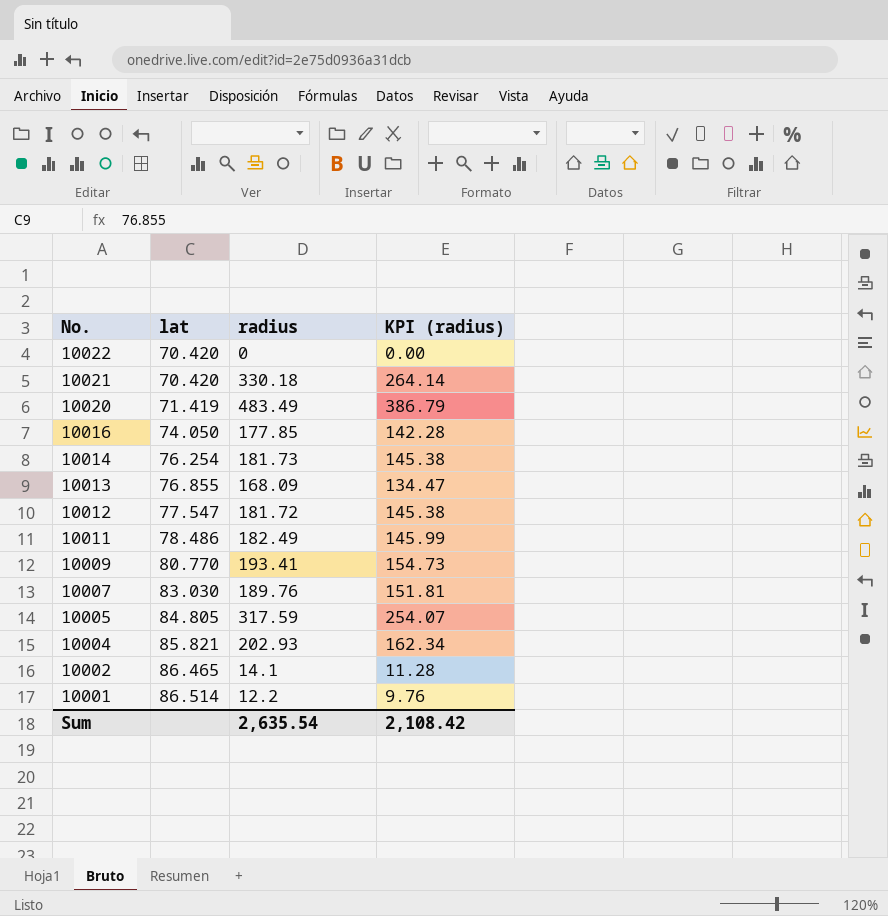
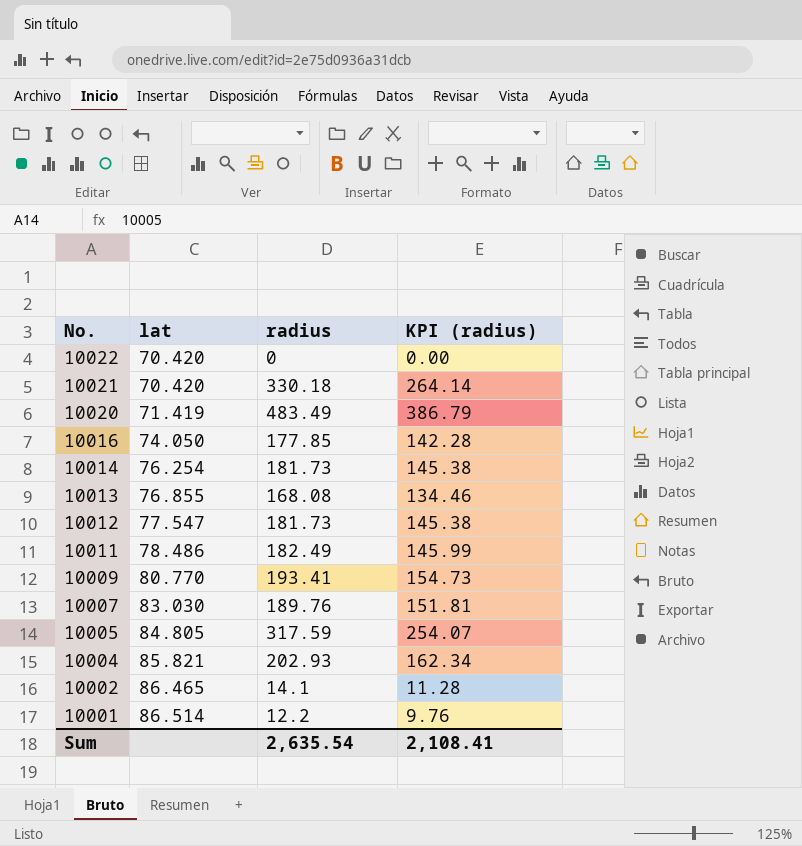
10013 | radius: 168.09 -> 168.08
10013 | KPI (radius): 134.47 -> 134.46
10012 | radius: 181.72 -> 181.73
Sum | KPI (radius): 2,108.42 -> 2,108.41

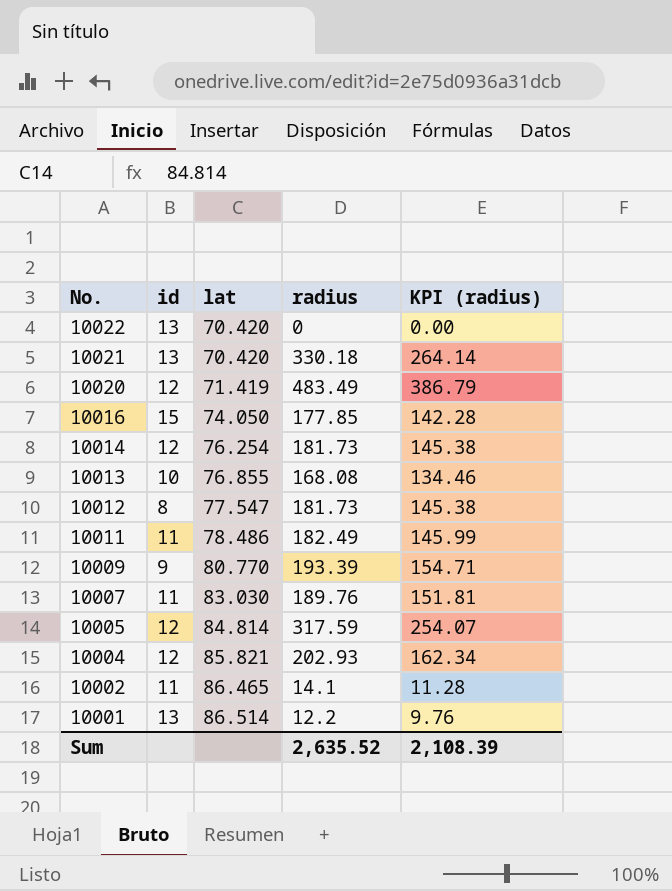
column id | position: none -> 2
10009 | radius: 193.41 -> 193.39
10009 | KPI (radius): 154.73 -> 154.71
10005 | lat: 84.805 -> 84.814
Sum | radius: 2,635.54 -> 2,635.52
Sum | KPI (radius): 2,108.41 -> 2,108.39

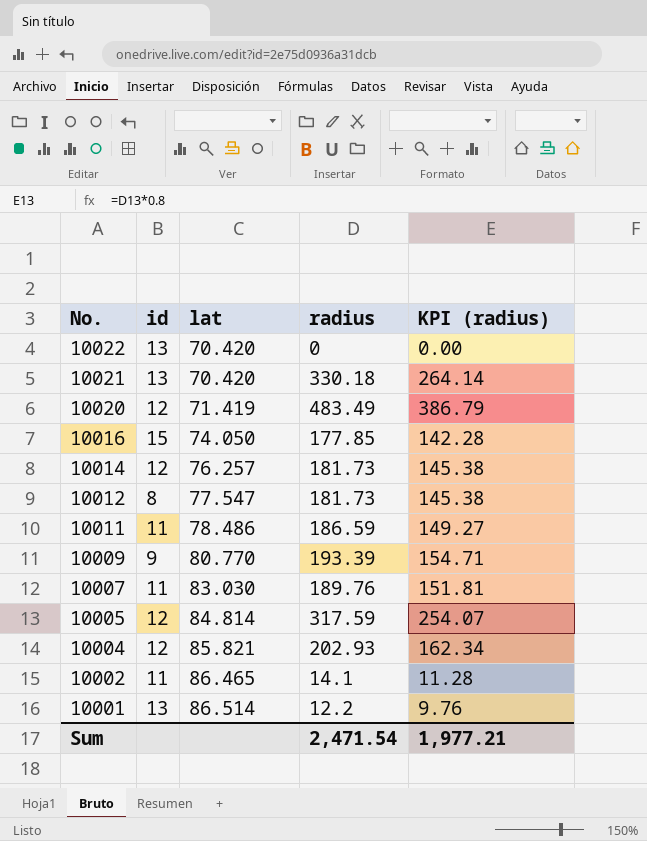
row 10013: 10 | 76.855 | 168.08 | 134.46 -> none
10014 | lat: 76.254 -> 76.257
10011 | radius: 182.49 -> 186.59
10011 | KPI (radius): 145.99 -> 149.27
Sum | radius: 2,635.52 -> 2,471.54
Sum | KPI (radius): 2,108.39 -> 1,977.21

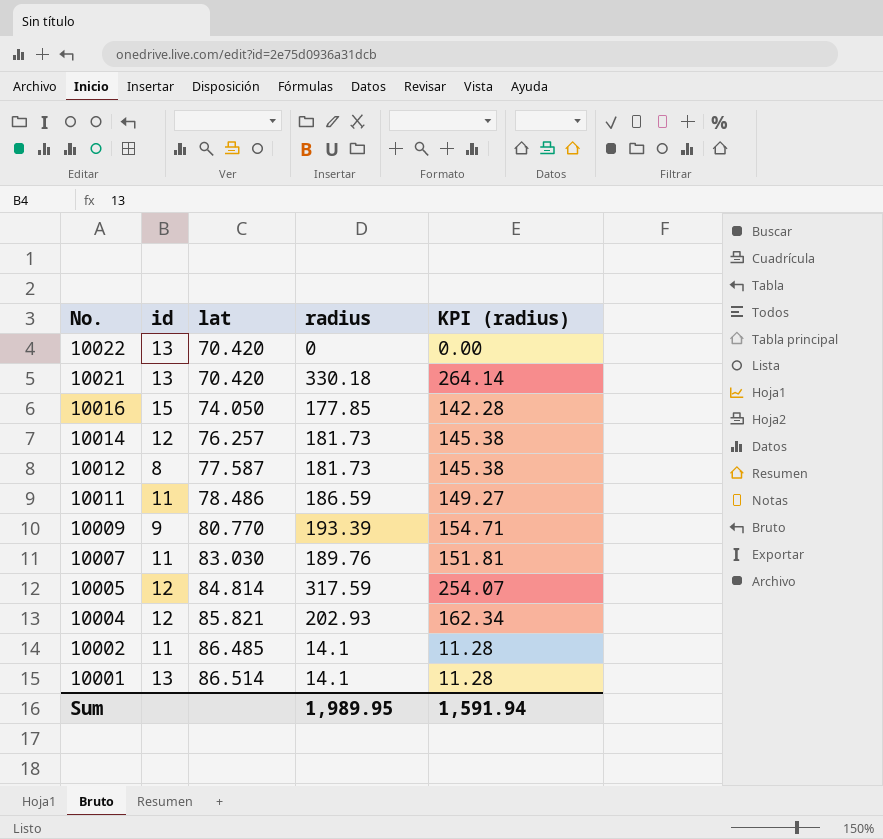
row 10020: 12 | 71.419 | 483.49 | 386.79 -> none
10012 | lat: 77.547 -> 77.587
10002 | lat: 86.465 -> 86.485
10001 | radius: 12.2 -> 14.1
10001 | KPI (radius): 9.76 -> 11.28
Sum | radius: 2,471.54 -> 1,989.95
Sum | KPI (radius): 1,977.21 -> 1,591.94

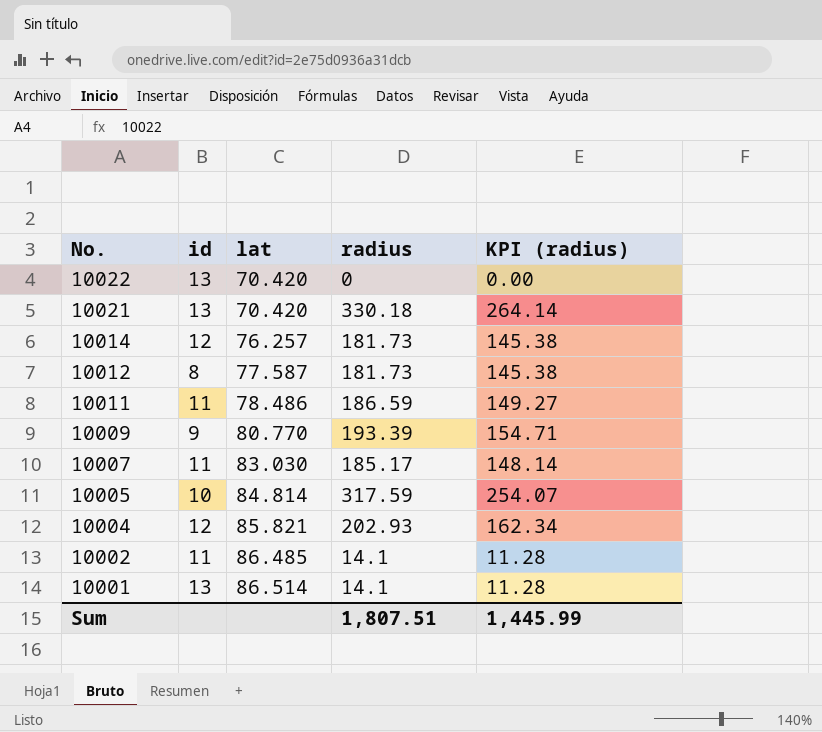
row 10016: 15 | 74.050 | 177.85 | 142.28 -> none
10007 | radius: 189.76 -> 185.17
10007 | KPI (radius): 151.81 -> 148.14
10005 | id: 12 -> 10
Sum | radius: 1,989.95 -> 1,807.51
Sum | KPI (radius): 1,591.94 -> 1,445.99

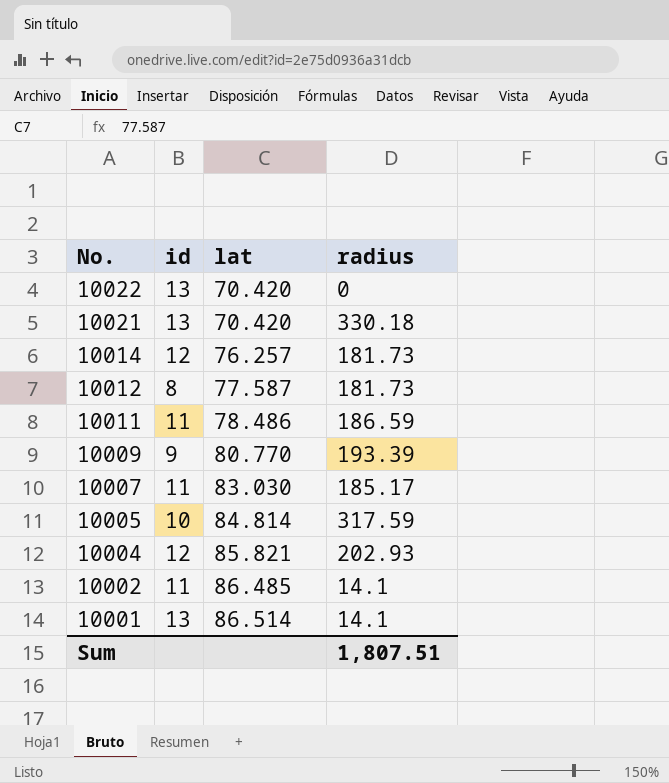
column KPI (radius) | formula: [radius] * 0.8 -> none

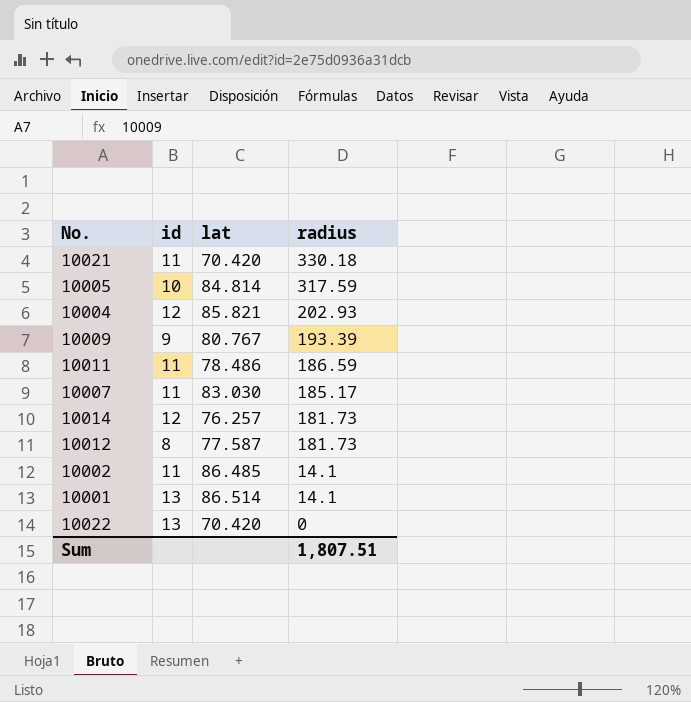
row order: No. descending -> radius descending
10021 | id: 13 -> 11
10009 | lat: 80.770 -> 80.767

